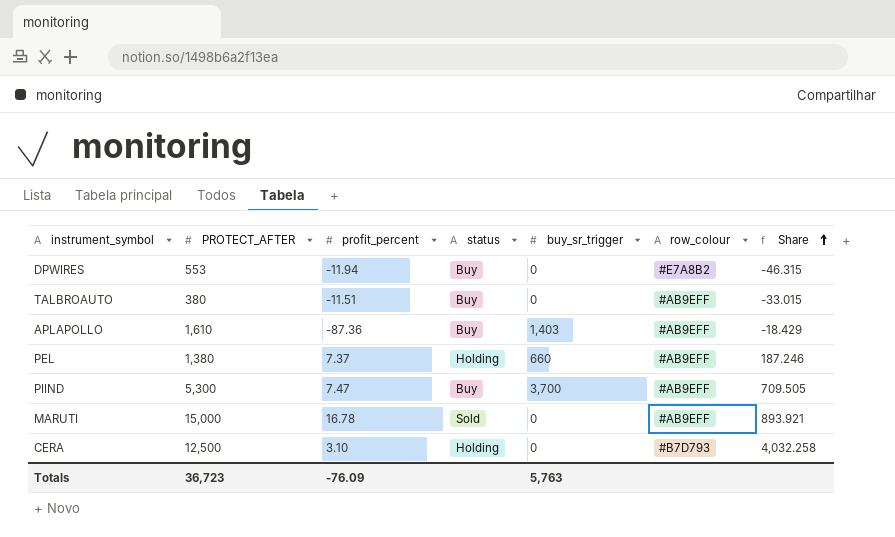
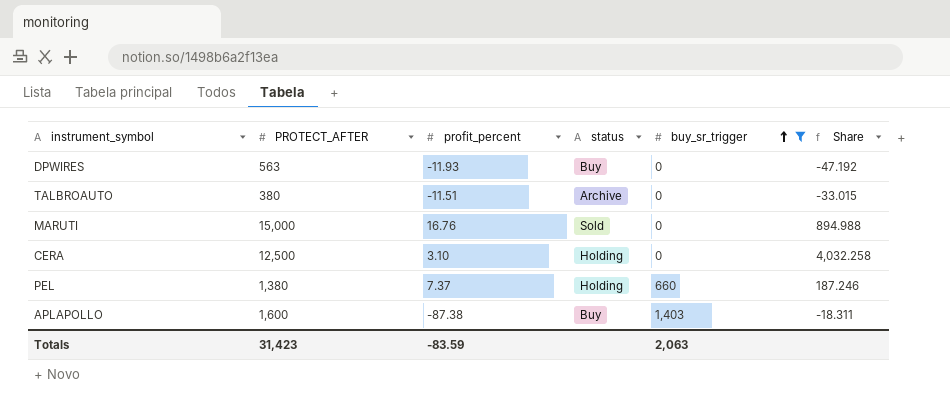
filter: none -> buy_sr_trigger != 3,700
row order: Share ascending -> buy_sr_trigger ascending
column row_colour | position: 6 -> none
DPWIRES | PROTECT_AFTER: 553 -> 563
DPWIRES | profit_percent: -11.94 -> -11.93
DPWIRES | Share: -46.315 -> -47.192
TALBROAUTO | status: Buy -> Archive
MARUTI | profit_percent: 16.78 -> 16.76
MARUTI | Share: 893.921 -> 894.988
APLAPOLLO | PROTECT_AFTER: 1,610 -> 1,600
APLAPOLLO | profit_percent: -87.36 -> -87.38
APLAPOLLO | Share: -18.429 -> -18.311
Totals | PROTECT_AFTER: 36,723 -> 31,423
Totals | profit_percent: -76.09 -> -83.59
Totals | buy_sr_trigger: 5,763 -> 2,063

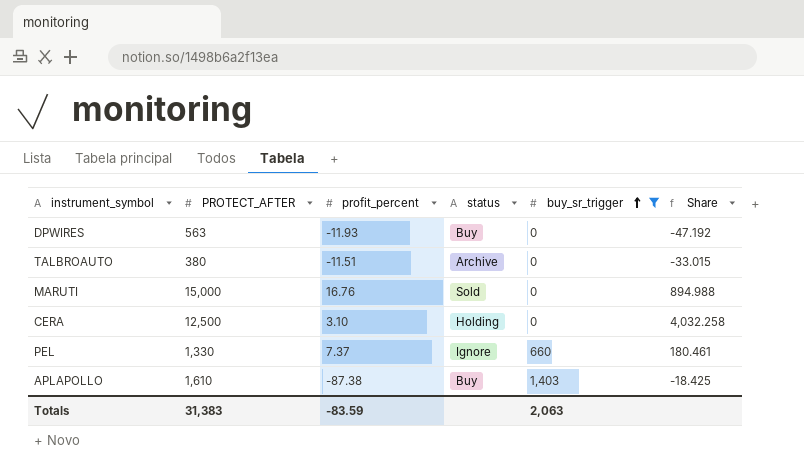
PEL | PROTECT_AFTER: 1,380 -> 1,330
PEL | status: Holding -> Ignore
PEL | Share: 187.246 -> 180.461
APLAPOLLO | PROTECT_AFTER: 1,600 -> 1,610
APLAPOLLO | Share: -18.311 -> -18.425
Totals | PROTECT_AFTER: 31,423 -> 31,383

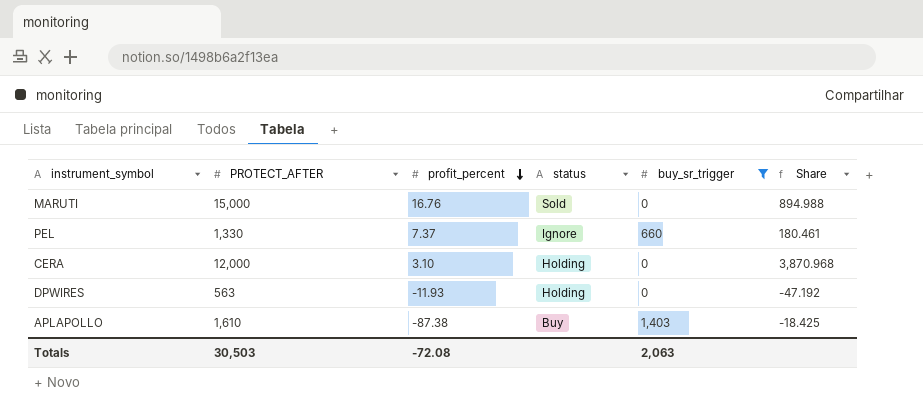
row order: buy_sr_trigger ascending -> profit_percent descending
row TALBROAUTO: 380 | -11.51 | Archive | 0 | -33.015 -> none
CERA | PROTECT_AFTER: 12,500 -> 12,000
CERA | Share: 4,032.258 -> 3,870.968
DPWIRES | status: Buy -> Holding
Totals | PROTECT_AFTER: 31,383 -> 30,503
Totals | profit_percent: -83.59 -> -72.08

